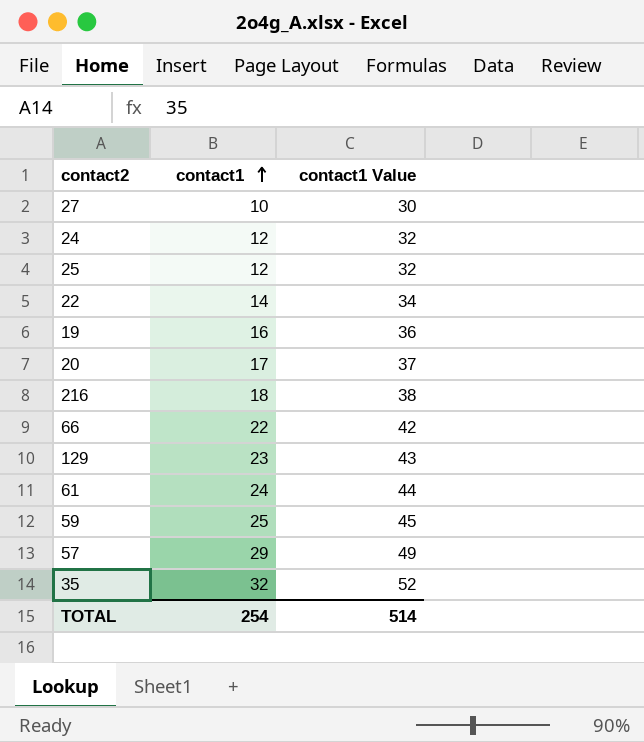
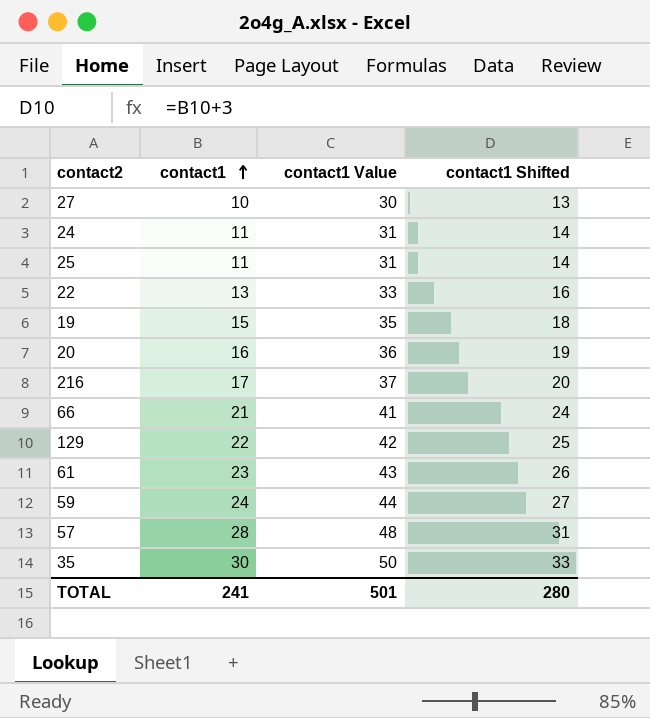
column contact1 Shifted | formula: none -> [contact1] + 3
24 | contact1: 12 -> 11
24 | contact1 Value: 32 -> 31
25 | contact1: 12 -> 11
25 | contact1 Value: 32 -> 31
22 | contact1: 14 -> 13
22 | contact1 Value: 34 -> 33
19 | contact1: 16 -> 15
19 | contact1 Value: 36 -> 35
20 | contact1: 17 -> 16
20 | contact1 Value: 37 -> 36
216 | contact1: 18 -> 17
216 | contact1 Value: 38 -> 37
66 | contact1: 22 -> 21
66 | contact1 Value: 42 -> 41
129 | contact1: 23 -> 22
129 | contact1 Value: 43 -> 42
61 | contact1: 24 -> 23
61 | contact1 Value: 44 -> 43
59 | contact1: 25 -> 24
59 | contact1 Value: 45 -> 44
57 | contact1: 29 -> 28
57 | contact1 Value: 49 -> 48
35 | contact1: 32 -> 30
35 | contact1 Value: 52 -> 50
TOTAL | contact1: 254 -> 241
TOTAL | contact1 Value: 514 -> 501

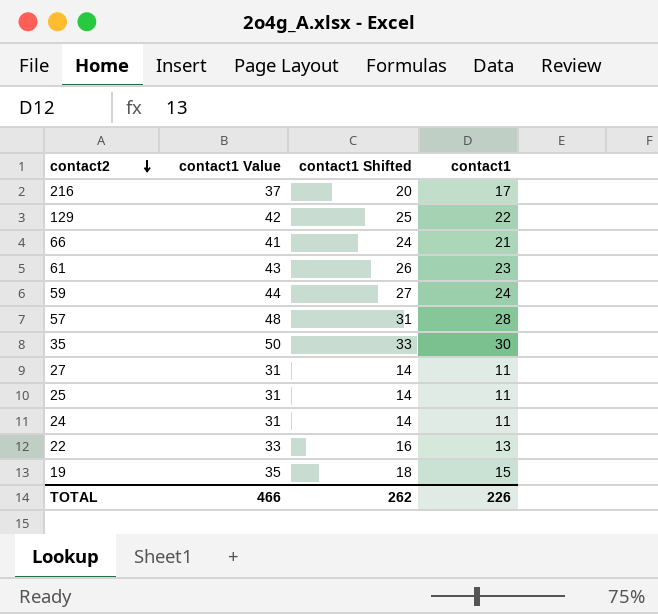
row order: contact1 ascending -> contact2 descending
column contact1 | position: 2 -> 4
row 20: 16 | 36 | 19 -> none
27 | contact1 Value: 30 -> 31
27 | contact1 Shifted: 13 -> 14
27 | contact1: 10 -> 11
TOTAL | contact1 Value: 501 -> 466
TOTAL | contact1 Shifted: 280 -> 262
TOTAL | contact1: 241 -> 226

